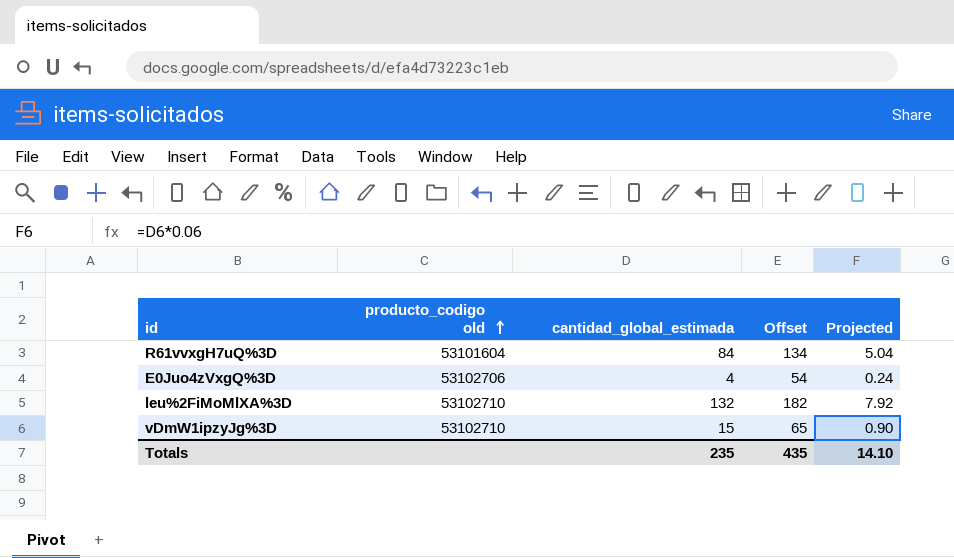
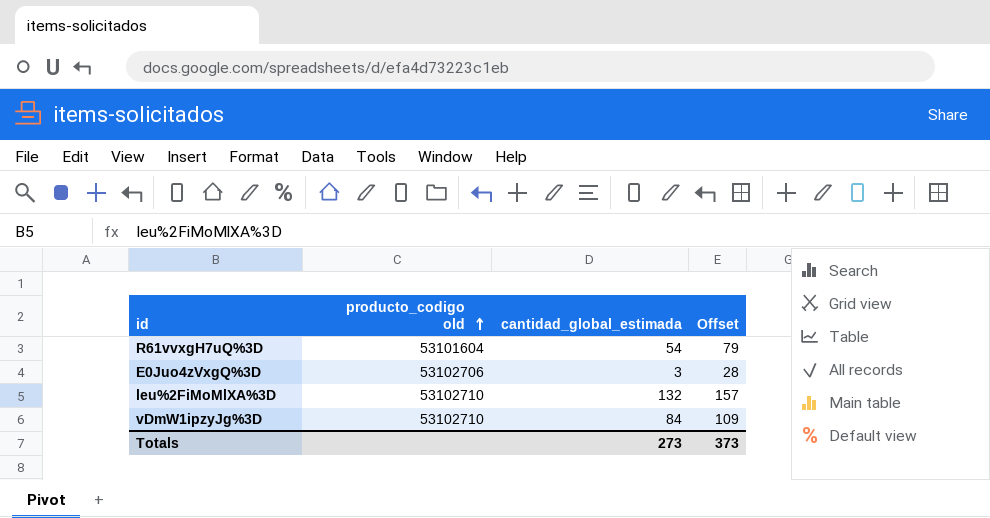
column Projected | formula: [cantidad_global_estimada] * 0.06 -> none
column Offset | formula: [cantidad_global_estimada] + 50 -> [cantidad_global_estimada] + 25
R61vvxgH7uQ%3D | cantidad_global_estimada: 84 -> 54
E0Juo4zVxgQ%3D | cantidad_global_estimada: 4 -> 3
vDmW1ipzyJg%3D | cantidad_global_estimada: 15 -> 84
Totals | cantidad_global_estimada: 235 -> 273
Totals | Offset: 435 -> 373

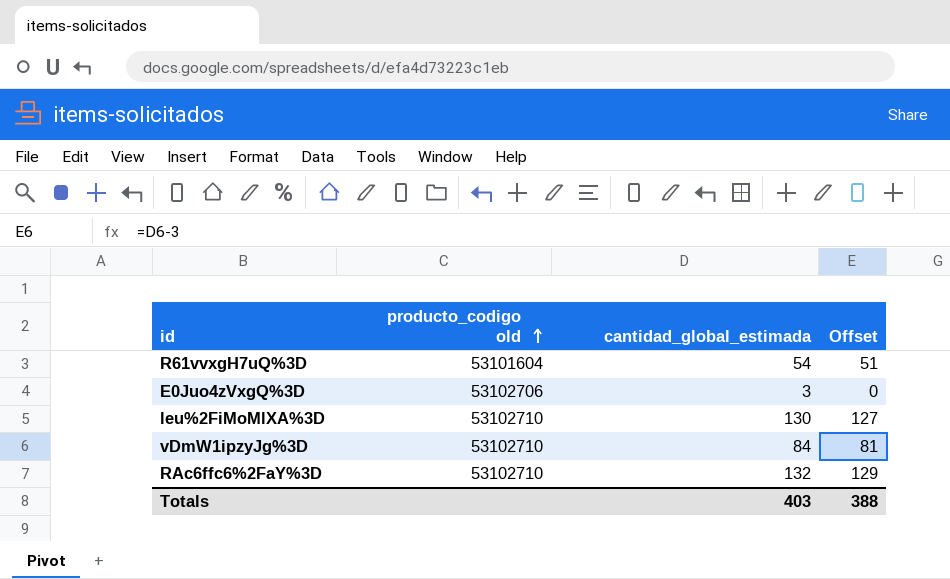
column Offset | formula: [cantidad_global_estimada] + 25 -> [cantidad_global_estimada] - 3
leu%2FiMoMlXA%3D | cantidad_global_estimada: 132 -> 130
row RAc6ffc6%2FaY%3D: none -> 53102710 | 132 | 129
Totals | cantidad_global_estimada: 273 -> 403
Totals | Offset: 373 -> 388

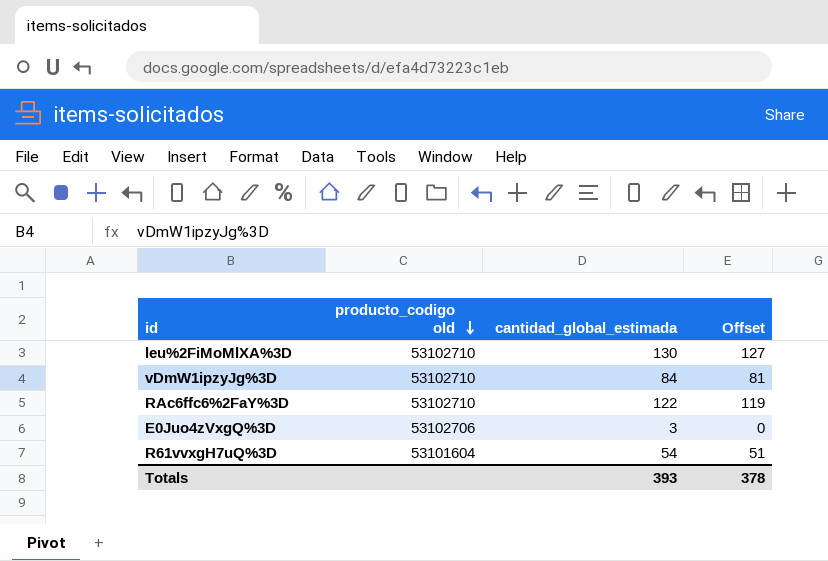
row order: producto_codigo old ascending -> producto_codigo old descending
RAc6ffc6%2FaY%3D | cantidad_global_estimada: 132 -> 122
RAc6ffc6%2FaY%3D | Offset: 129 -> 119
Totals | cantidad_global_estimada: 403 -> 393
Totals | Offset: 388 -> 378

